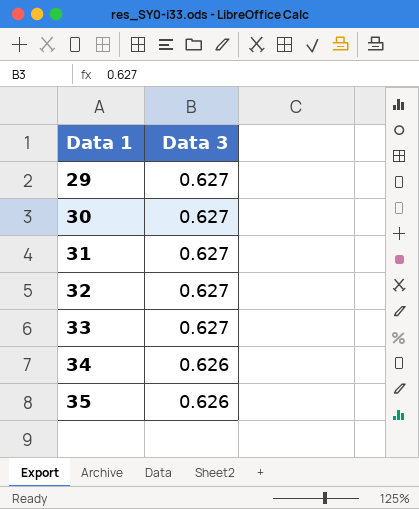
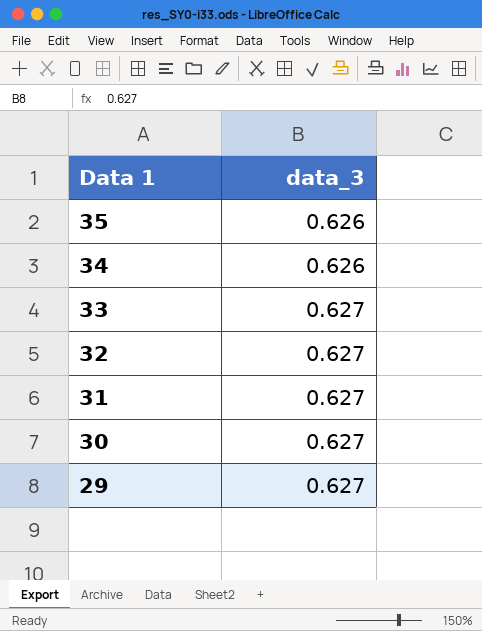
row order: Data 1 ascending -> Data 1 descending
column name: Data 3 -> data_3

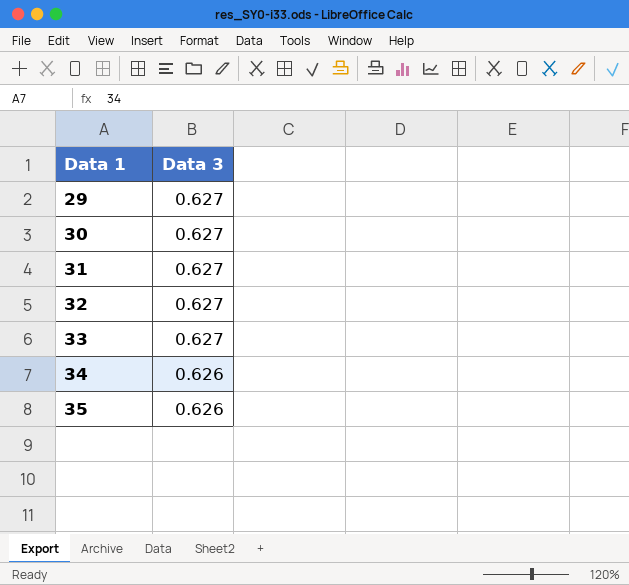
row order: Data 1 descending -> Data 1 ascending
column name: data_3 -> Data 3

